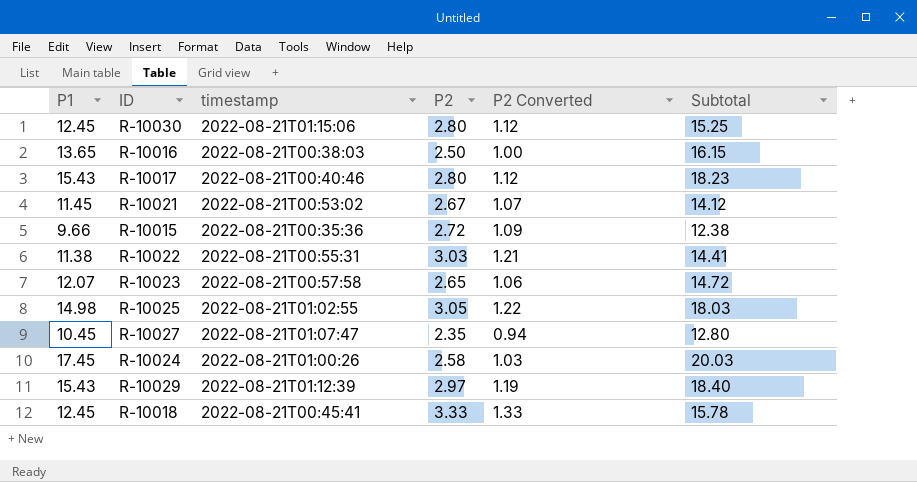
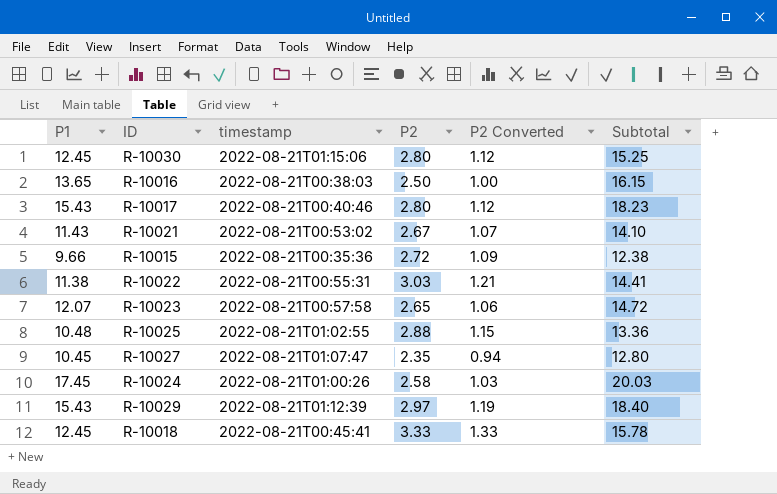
R-10021 | P1: 11.45 -> 11.43
R-10021 | Subtotal: 14.12 -> 14.10
R-10025 | P1: 14.98 -> 10.48
R-10025 | P2: 3.05 -> 2.88
R-10025 | P2 Converted: 1.22 -> 1.15
R-10025 | Subtotal: 18.03 -> 13.36

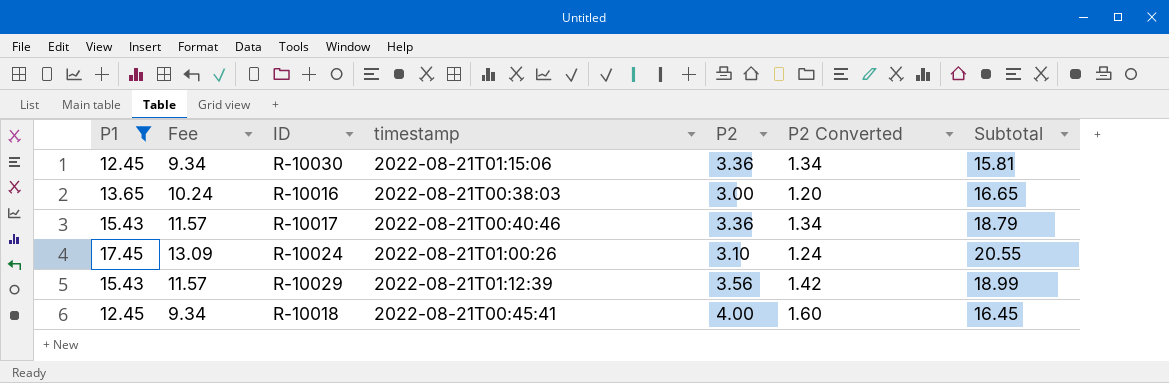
filter: none -> P1 >= 12.45
column Fee | formula: none -> [P1] * 0.75
R-10030 | P2: 2.80 -> 3.36
R-10030 | P2 Converted: 1.12 -> 1.34
R-10030 | Subtotal: 15.25 -> 15.81
R-10016 | P2: 2.50 -> 3.00
R-10016 | P2 Converted: 1.00 -> 1.20
R-10016 | Subtotal: 16.15 -> 16.65
R-10017 | P2: 2.80 -> 3.36
R-10017 | P2 Converted: 1.12 -> 1.34
R-10017 | Subtotal: 18.23 -> 18.79
R-10024 | P2: 2.58 -> 3.10
R-10024 | P2 Converted: 1.03 -> 1.24
R-10024 | Subtotal: 20.03 -> 20.55
R-10029 | P2: 2.97 -> 3.56
R-10029 | P2 Converted: 1.19 -> 1.42
R-10029 | Subtotal: 18.40 -> 18.99
R-10018 | P2: 3.33 -> 4.00
R-10018 | P2 Converted: 1.33 -> 1.60
R-10018 | Subtotal: 15.78 -> 16.45

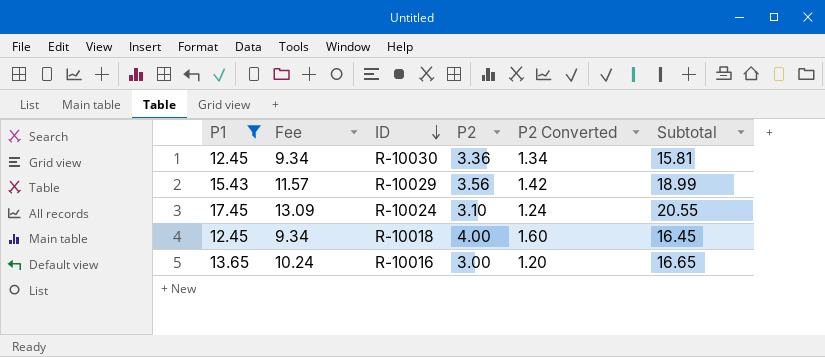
row order: none -> ID descending
column timestamp | position: 4 -> none
row R-10017: 15.43 | 11.57 | 2022-08-21T00:40:46 | 3.36 | 1.34 | 18.79 -> none

